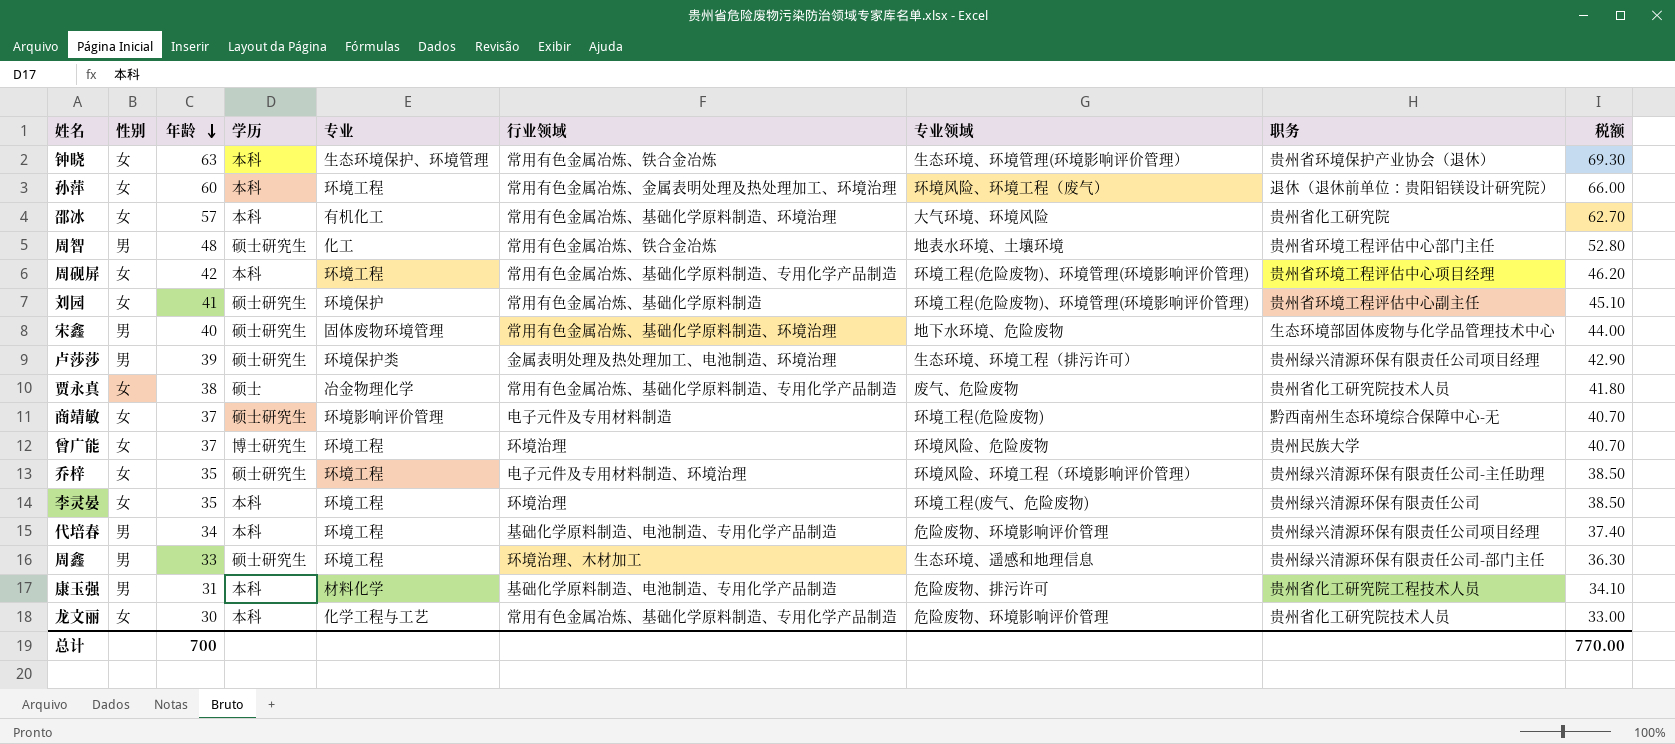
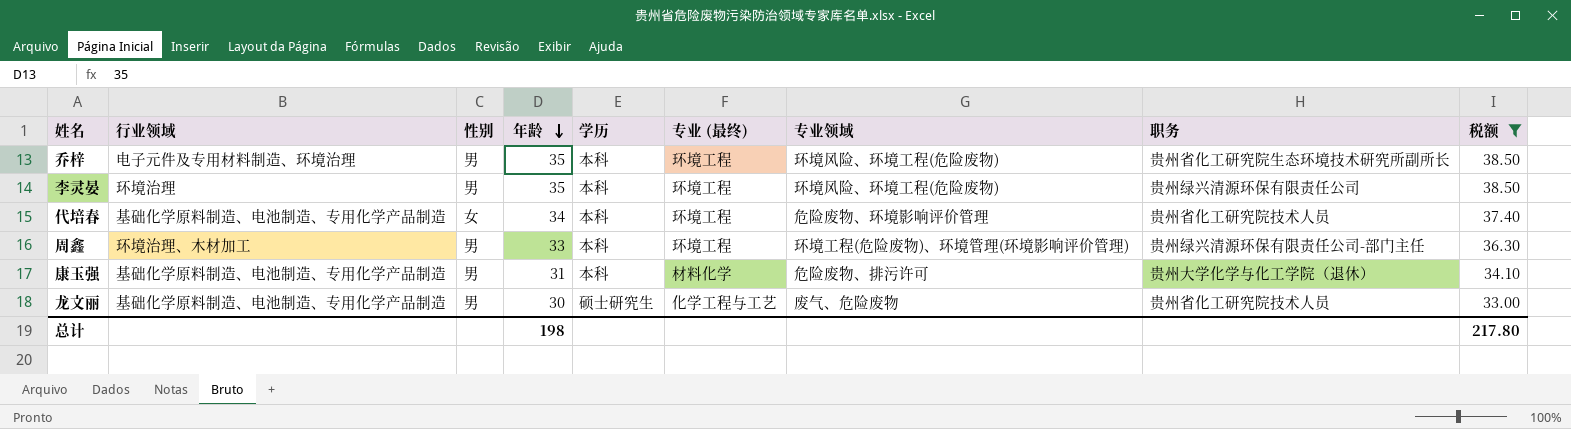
filter: none -> 税额 <= 38.50
column 行业领域 | position: 6 -> 2
column name: 专业 -> 专业 (最终)
乔梓 | 性别: 女 -> 男
乔梓 | 学历: 硕士研究生 -> 本科
乔梓 | 专业领域: 环境风险、环境工程（环境影响评价管理） -> 环境风险、环境工程(危险废物)
乔梓 | 职务: 贵州绿兴清源环保有限责任公司-主任助理 -> 贵州省化工研究院生态环境技术研究所副所长
李灵晏 | 性别: 女 -> 男
李灵晏 | 专业领域: 环境工程(废气、危险废物) -> 环境风险、环境工程(危险废物)
代培春 | 性别: 男 -> 女
代培春 | 职务: 贵州绿兴清源环保有限责任公司项目经理 -> 贵州省化工研究院技术人员
周鑫 | 学历: 硕士研究生 -> 本科
周鑫 | 专业领域: 生态环境、遥感和地理信息 -> 环境工程(危险废物)、环境管理(环境影响评价管理)
康玉强 | 职务: 贵州省化工研究院工程技术人员 -> 贵州大学化学与化工学院（退休）
龙文丽 | 行业领域: 常用有色金属冶炼、基础化学原料制造、专用化学产品制造 -> 基础化学原料制造、电池制造、专用化学产品制造
龙文丽 | 性别: 女 -> 男
龙文丽 | 学历: 本科 -> 硕士研究生
龙文丽 | 专业领域: 危险废物、环境影响评价管理 -> 废气、危险废物
总计 | 年龄: 700 -> 198
总计 | 税额: 770.00 -> 217.80

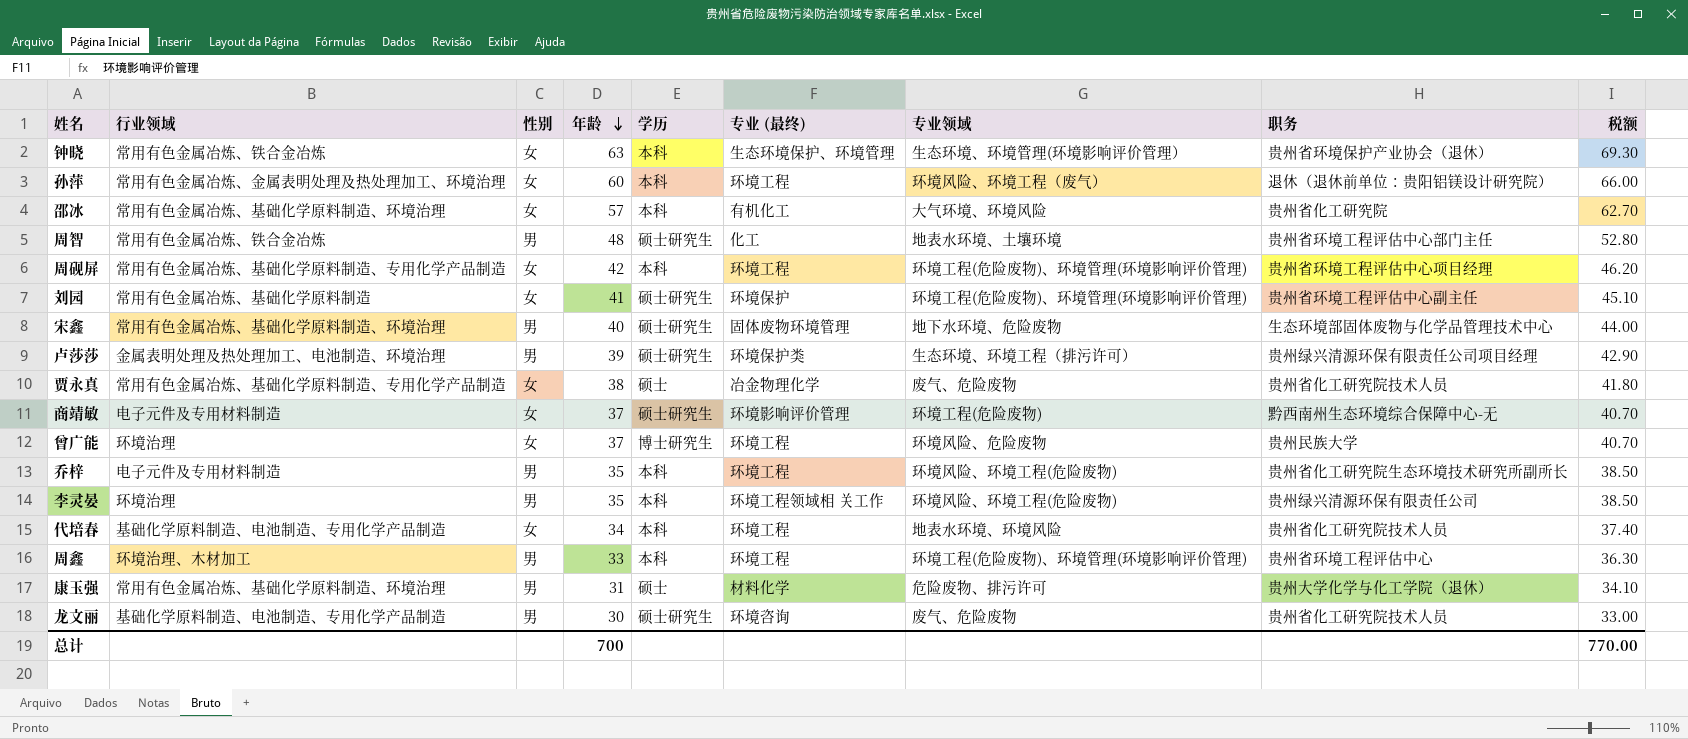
filter: 税额 <= 38.50 -> none
乔梓 | 行业领域: 电子元件及专用材料制造、环境治理 -> 电子元件及专用材料制造
李灵晏 | 专业 (最终): 环境工程 -> 环境工程领域相 关工作
代培春 | 专业领域: 危险废物、环境影响评价管理 -> 地表水环境、环境风险
周鑫 | 职务: 贵州绿兴清源环保有限责任公司-部门主任 -> 贵州省环境工程评估中心
康玉强 | 行业领域: 基础化学原料制造、电池制造、专用化学产品制造 -> 常用有色金属冶炼、基础化学原料制造、环境治理
康玉强 | 学历: 本科 -> 硕士
龙文丽 | 专业 (最终): 化学工程与工艺 -> 环境咨询
总计 | 年龄: 198 -> 700
总计 | 税额: 217.80 -> 770.00

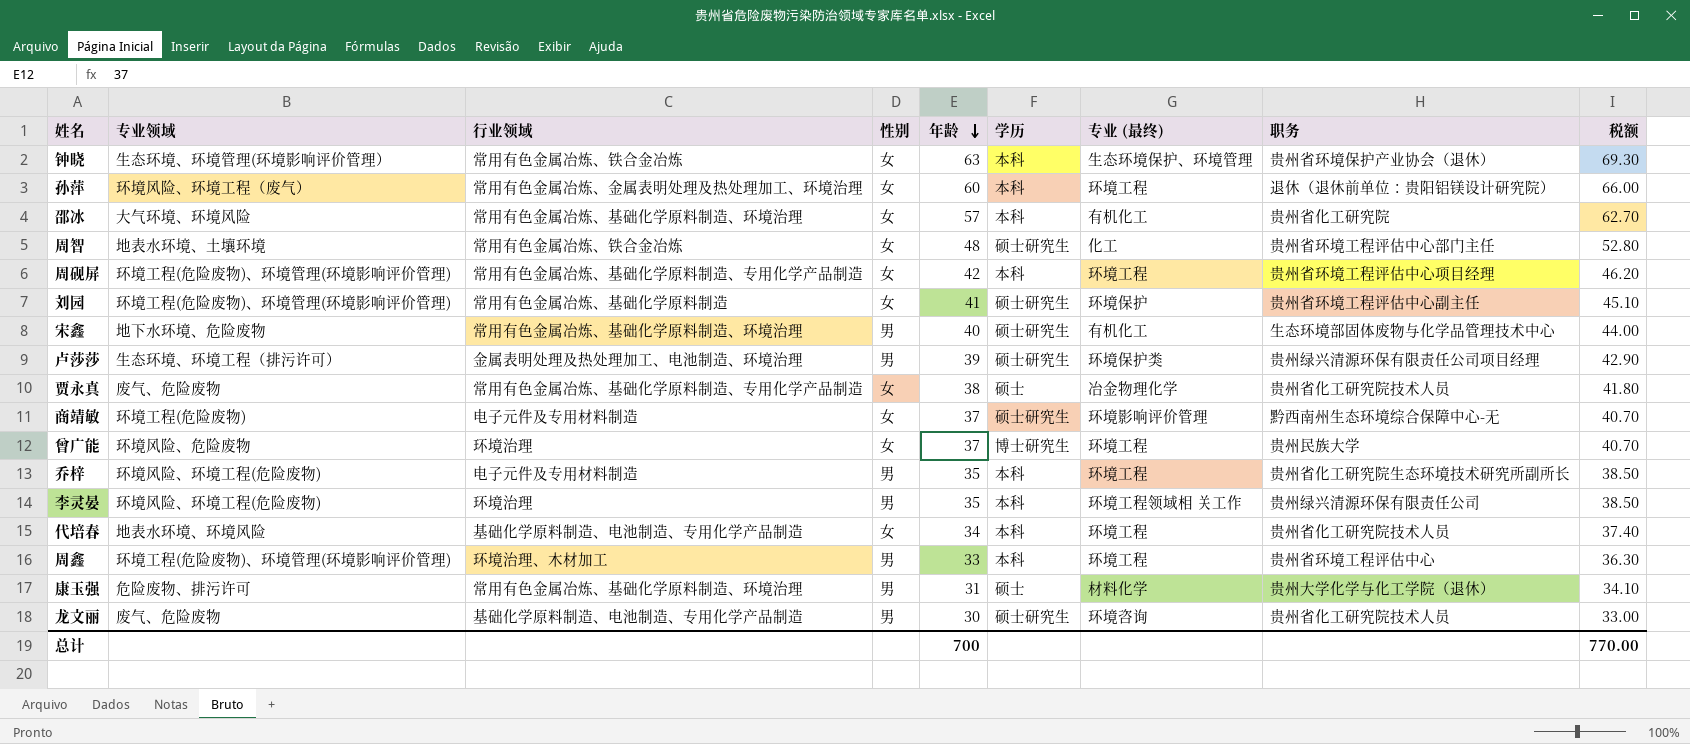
column 专业领域 | position: 7 -> 2
周智 | 性别: 男 -> 女
宋鑫 | 专业 (最终): 固体废物环境管理 -> 有机化工

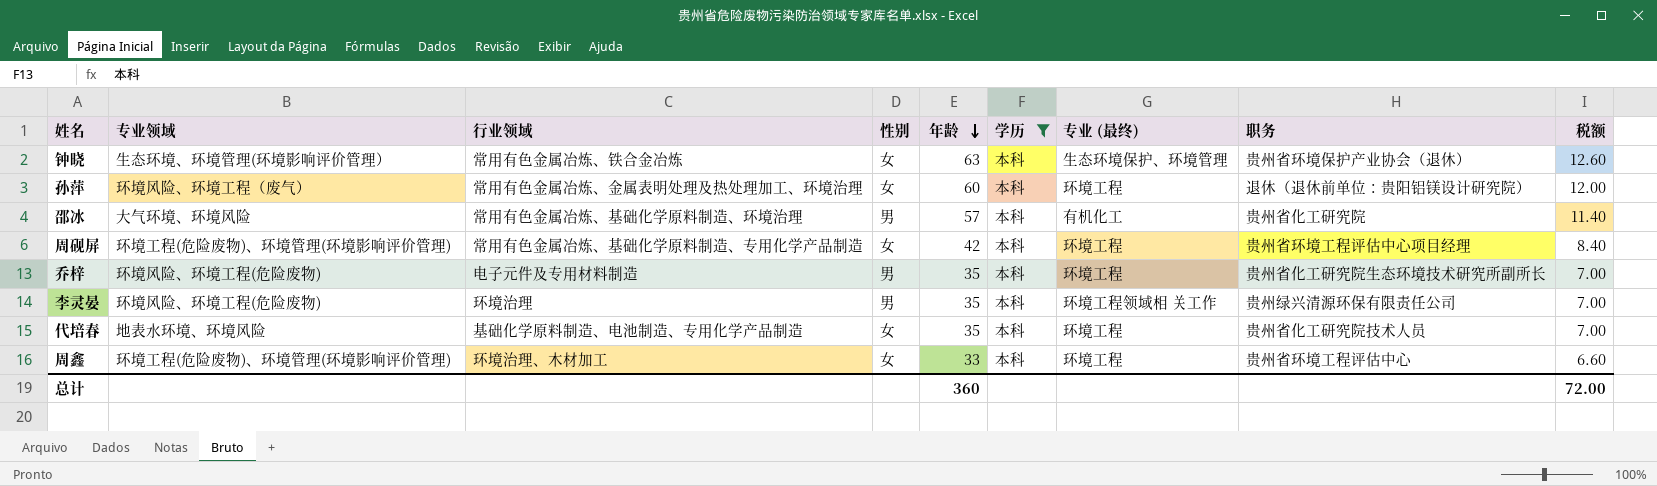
filter: none -> 学历 = 本科
column 税额 | formula: [年龄] * 1.1 -> [年龄] * 0.2
邵冰 | 性别: 女 -> 男
代培春 | 年龄: 34 -> 35
周鑫 | 性别: 男 -> 女
总计 | 年龄: 700 -> 360
总计 | 税额: 770.00 -> 72.00

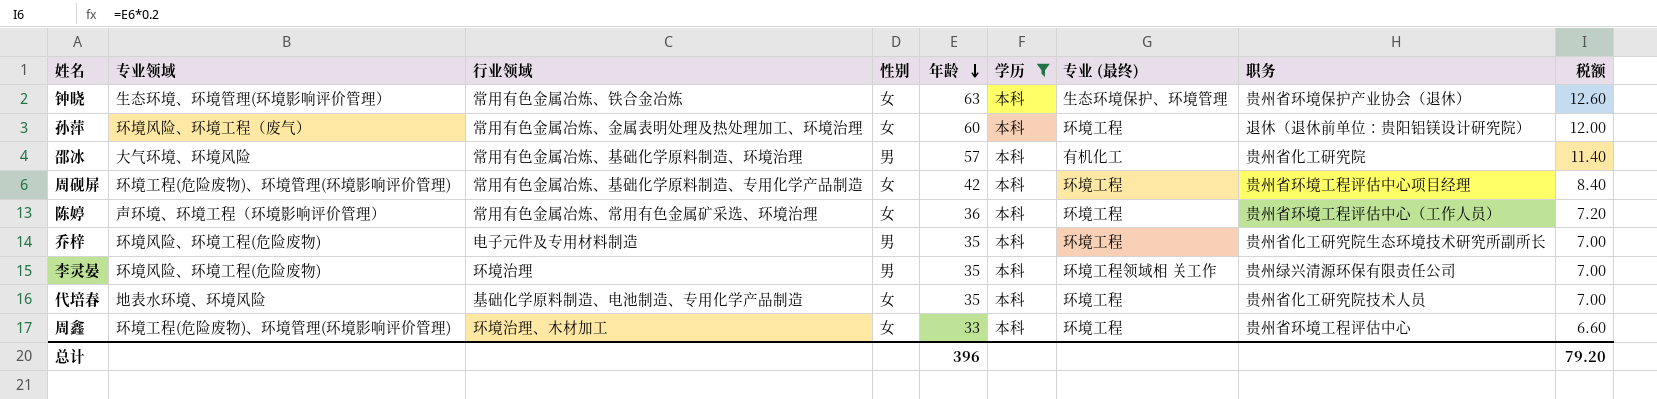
row 陈婷: none -> 声环境、环境工程（环境影响评价管理） | 常用有色金属冶炼、常用有色金属矿采选、环境治理 | 女 | 36 | 本科 | 环境工程 | 贵州省环境工程评估中心（工作人员） | 7.20
总计 | 年龄: 360 -> 396
总计 | 税额: 72.00 -> 79.20

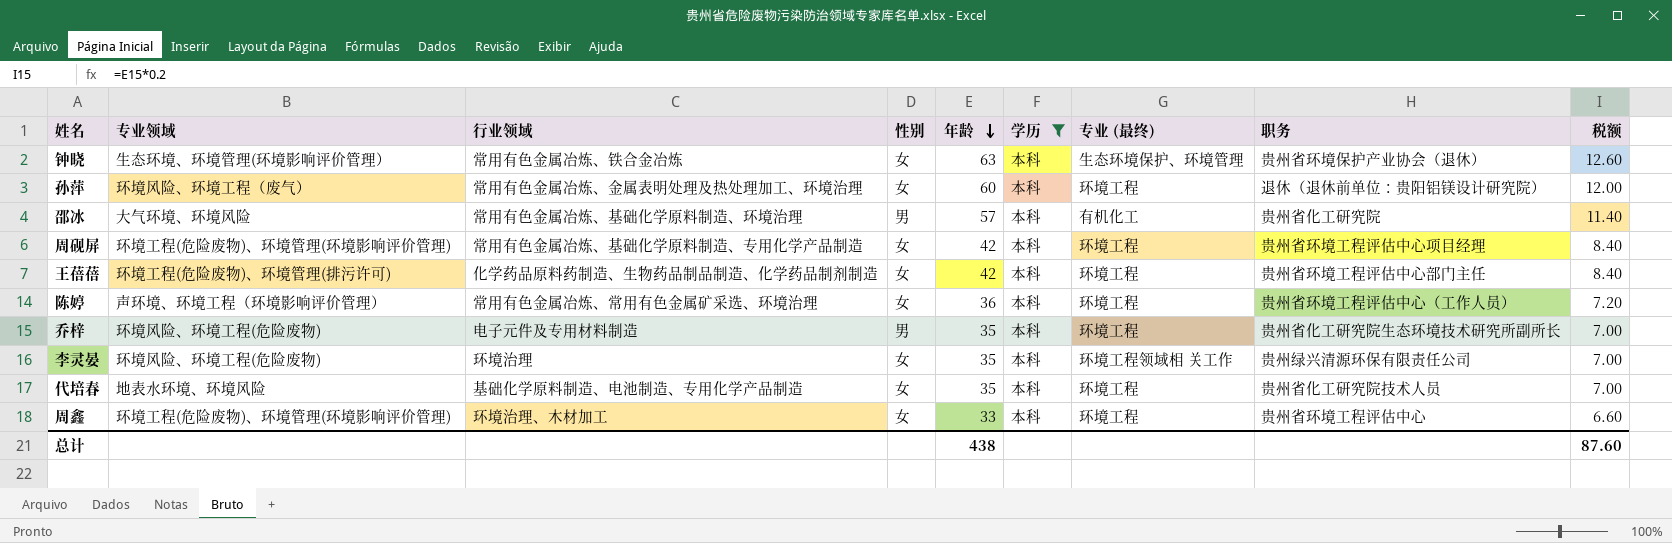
row 王蓓蓓: none -> 环境工程(危险废物)、环境管理(排污许可) | 化学药品原料药制造、生物药品制品制造、化学药品制剂制造 | 女 | 42 | 本科 | 环境工程 | 贵州省环境工程评估中心部门主任 | 8.40
李灵晏 | 性别: 男 -> 女
总计 | 年龄: 396 -> 438
总计 | 税额: 79.20 -> 87.60

